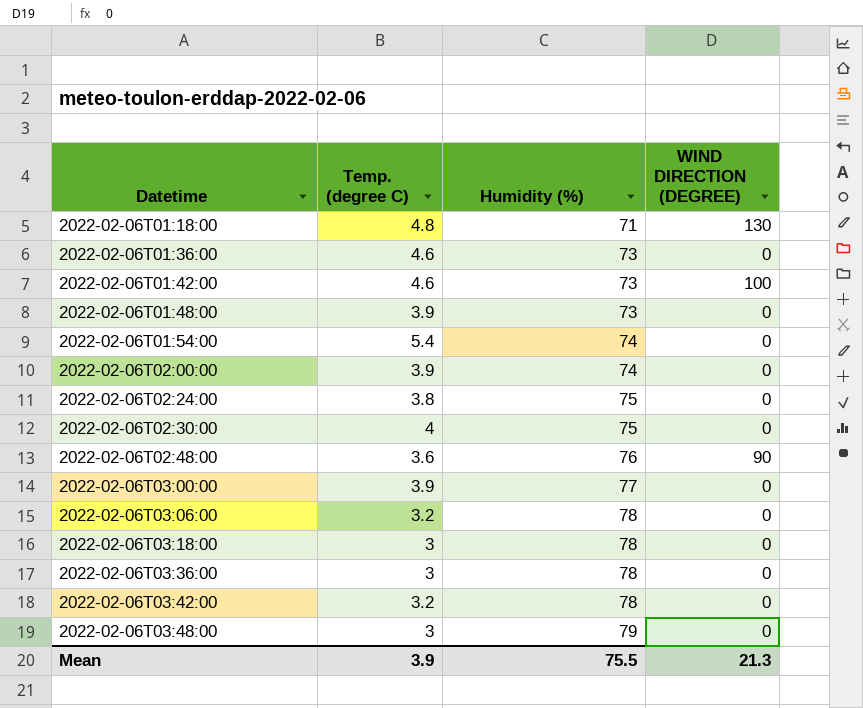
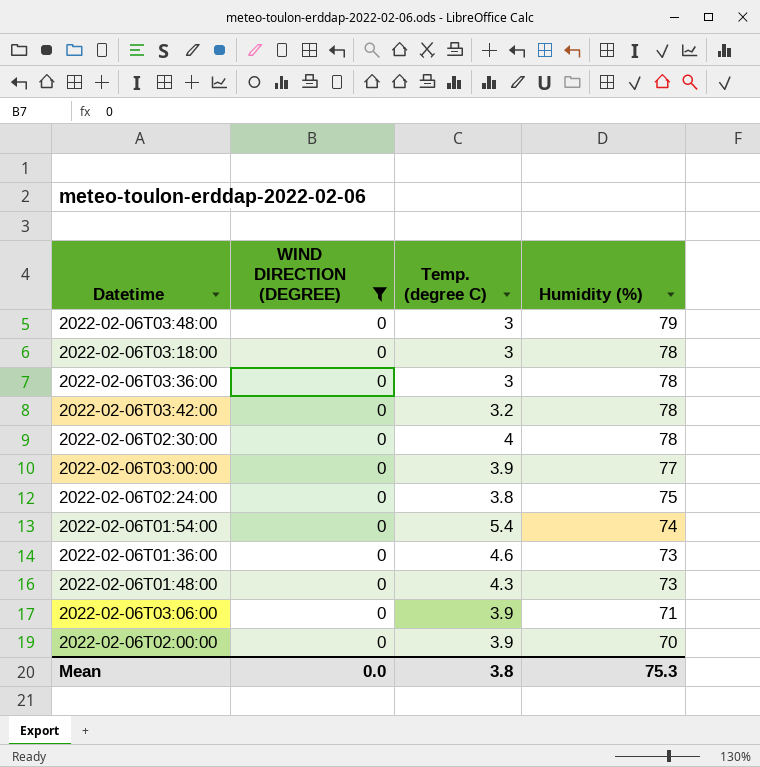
filter: none -> WIND DIRECTION (DEGREE) = 0
row order: Datetime ascending -> Humidity (%) descending
column WIND DIRECTION (DEGREE) | position: 4 -> 2
2022-02-06T02:30:00 | Humidity (%): 75 -> 78
2022-02-06T01:48:00 | Temp. (degree C): 3.9 -> 4.3
2022-02-06T03:06:00 | Temp. (degree C): 3.2 -> 3.9
2022-02-06T03:06:00 | Humidity (%): 78 -> 71
2022-02-06T02:00:00 | Humidity (%): 74 -> 70
Mean | WIND DIRECTION (DEGREE): 21.3 -> 0.0
Mean | Temp. (degree C): 3.9 -> 3.8
Mean | Humidity (%): 75.5 -> 75.3

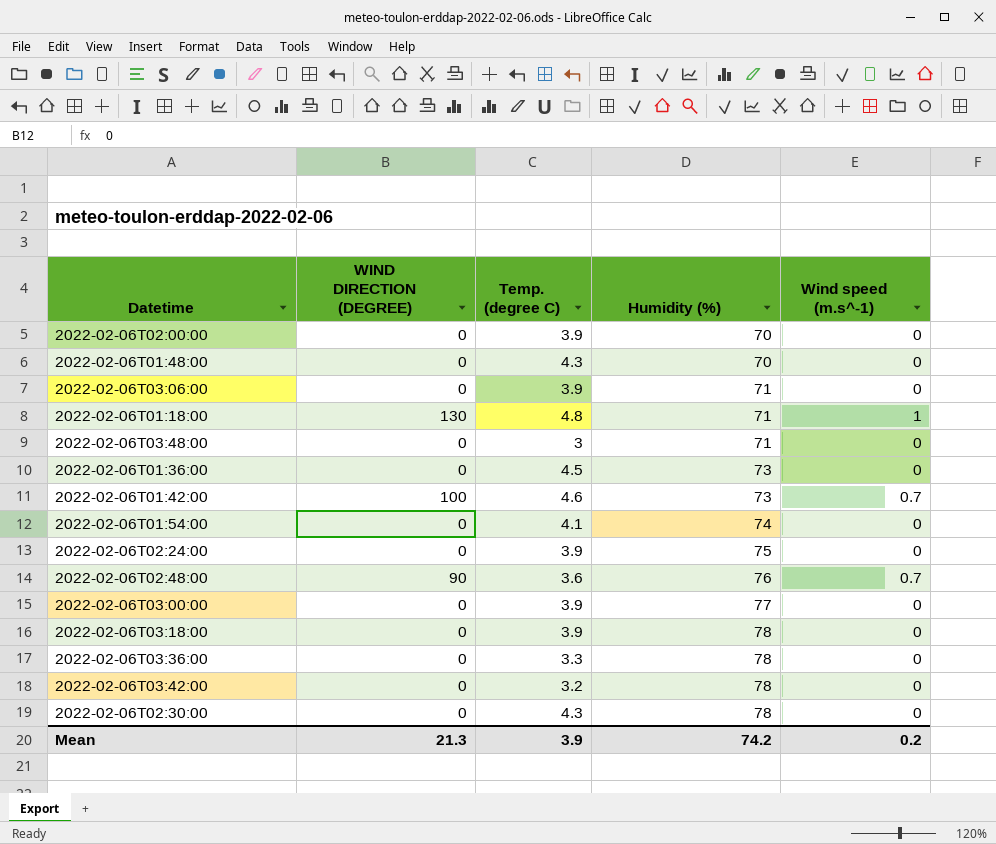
filter: WIND DIRECTION (DEGREE) = 0 -> none
row order: Humidity (%) descending -> Humidity (%) ascending
column Wind speed (m.s^-1) | position: none -> 5
2022-02-06T01:48:00 | Humidity (%): 73 -> 70
2022-02-06T03:48:00 | Humidity (%): 79 -> 71
2022-02-06T01:36:00 | Temp. (degree C): 4.6 -> 4.5
2022-02-06T01:54:00 | Temp. (degree C): 5.4 -> 4.1
2022-02-06T02:24:00 | Temp. (degree C): 3.8 -> 3.9
2022-02-06T03:18:00 | Temp. (degree C): 3 -> 3.9
2022-02-06T03:36:00 | Temp. (degree C): 3 -> 3.3
2022-02-06T02:30:00 | Temp. (degree C): 4 -> 4.3
Mean | WIND DIRECTION (DEGREE): 0.0 -> 21.3
Mean | Temp. (degree C): 3.8 -> 3.9
Mean | Humidity (%): 75.3 -> 74.2

